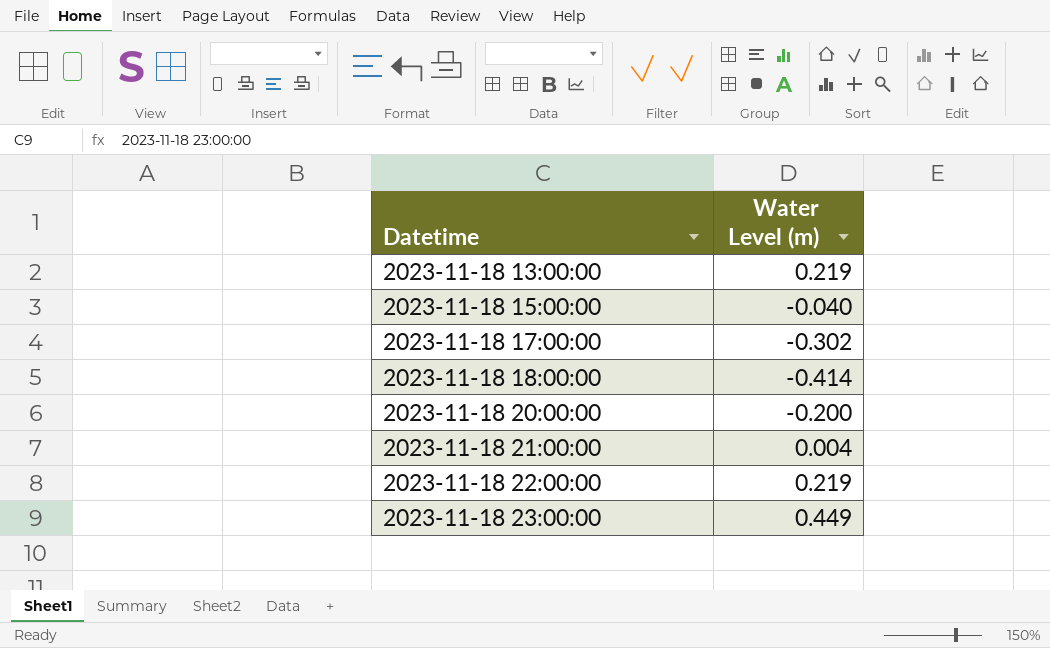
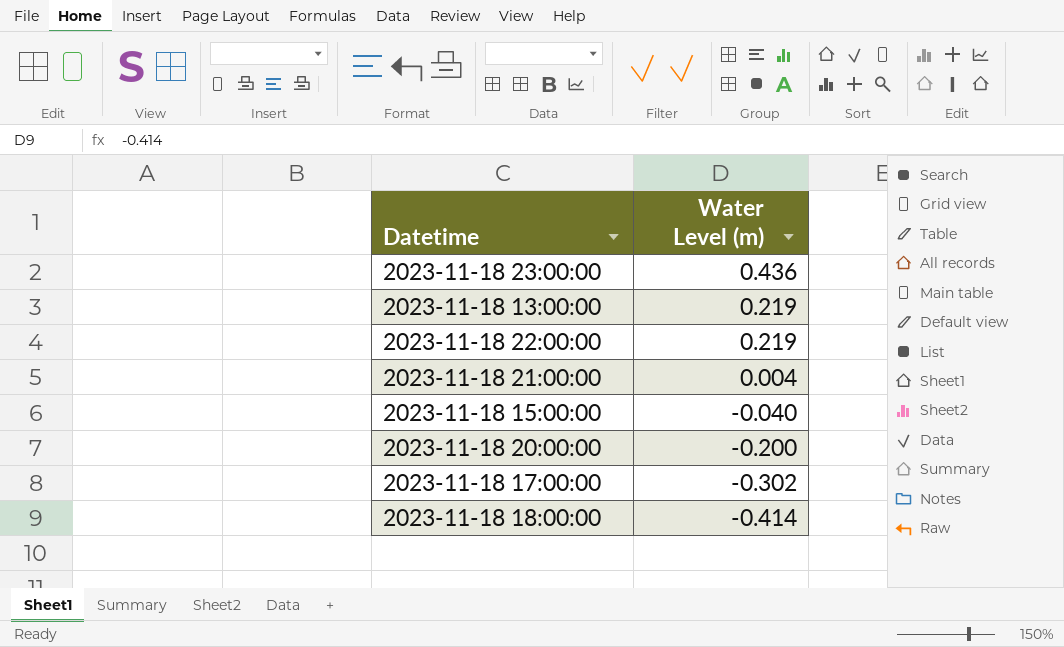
row order: Datetime ascending -> Water Level (m) descending
2023-11-18 23:00:00 | Water Level (m): 0.449 -> 0.436

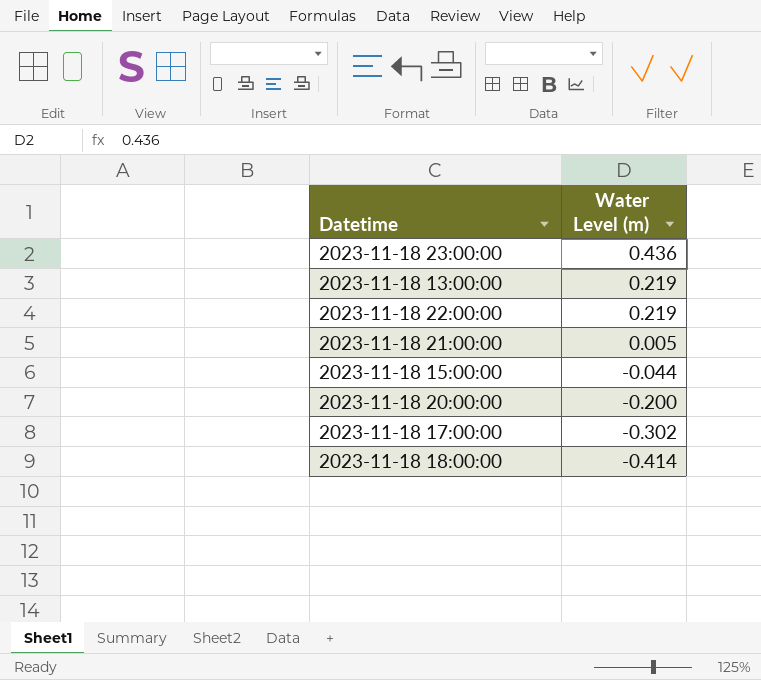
2023-11-18 21:00:00 | Water Level (m): 0.004 -> 0.005
2023-11-18 15:00:00 | Water Level (m): -0.040 -> -0.044

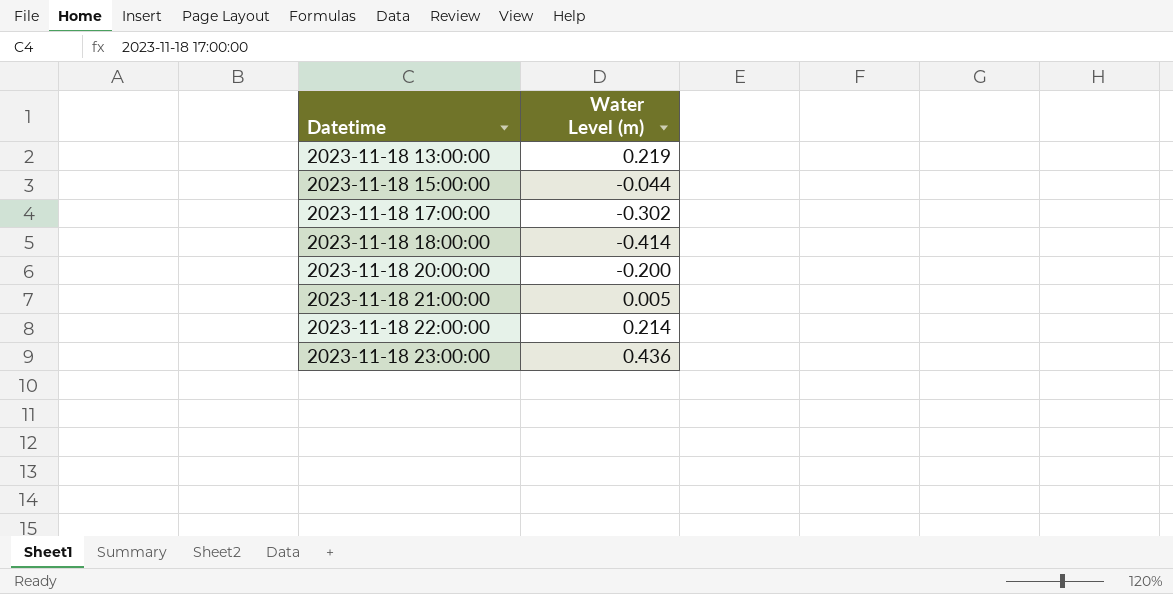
row order: Water Level (m) descending -> Datetime ascending
2023-11-18 22:00:00 | Water Level (m): 0.219 -> 0.214

